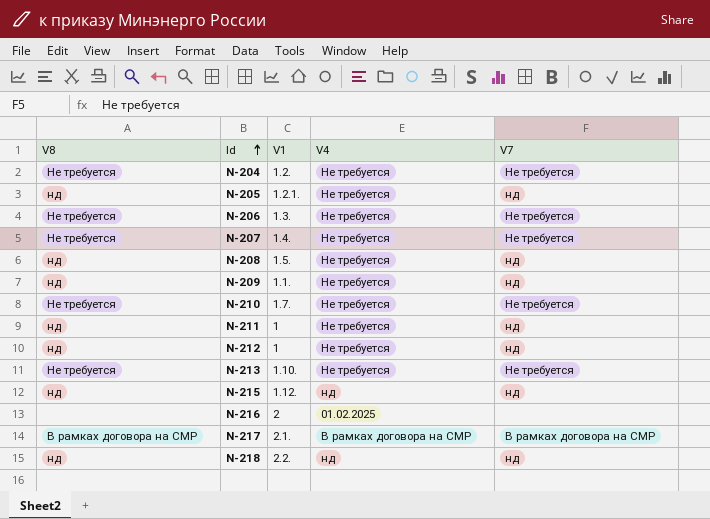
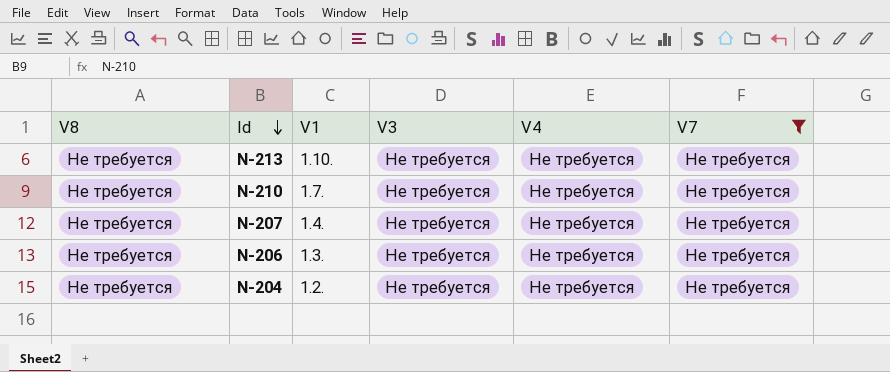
filter: none -> V7 = Не требуется
row order: Id ascending -> Id descending
column V3 | position: none -> 4

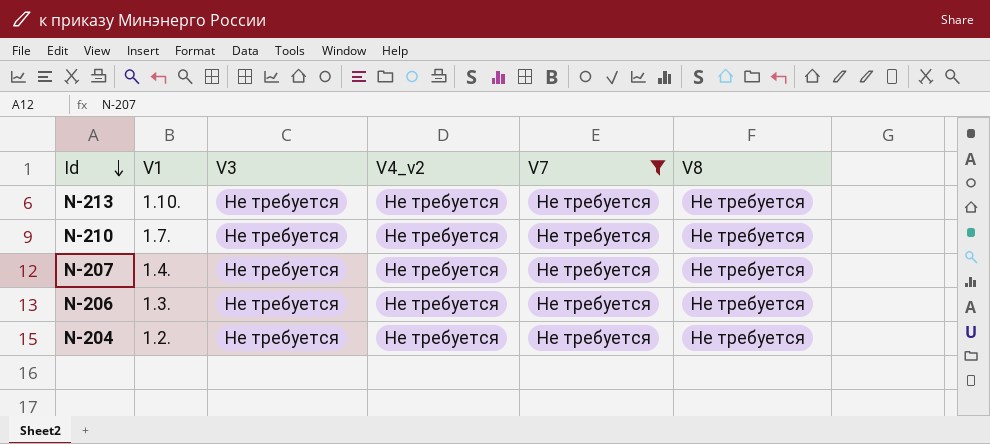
column name: V4 -> V4_v2
column V8 | position: 1 -> 6

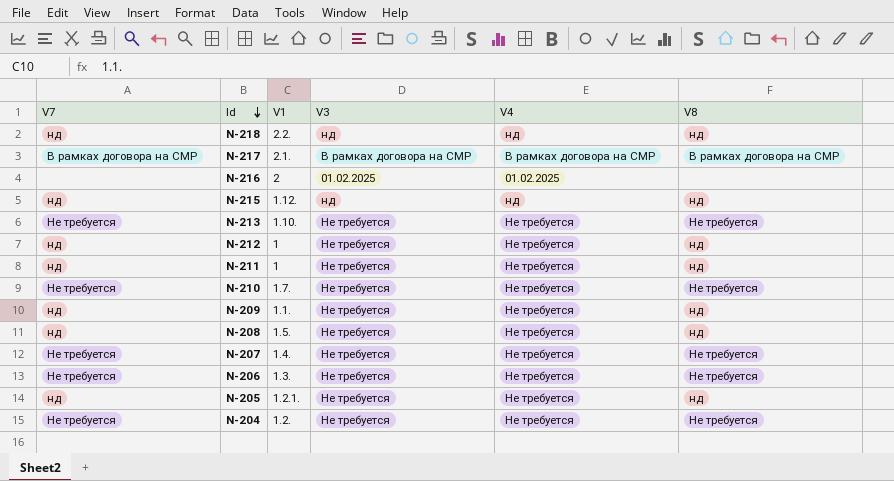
filter: V7 = Не требуется -> none
column V7 | position: 5 -> 1
column name: V4_v2 -> V4

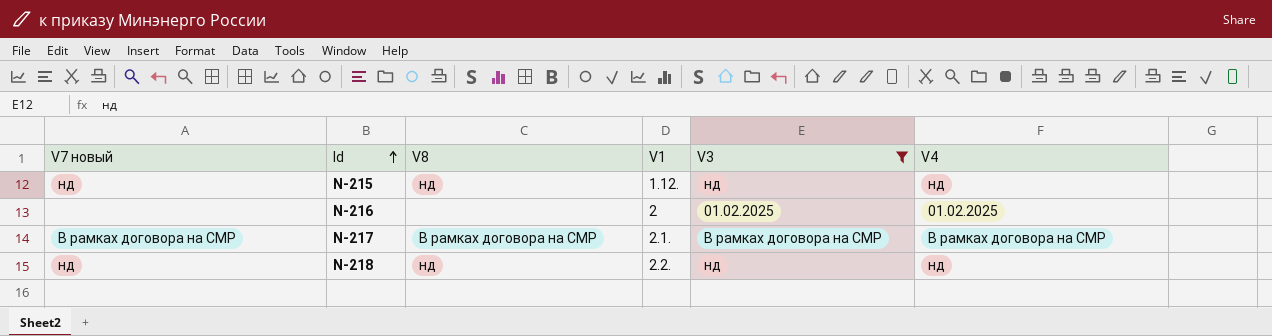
filter: none -> V3 != Не требуется
row order: Id descending -> Id ascending
column name: V7 -> V7 новый
column V8 | position: 6 -> 3

